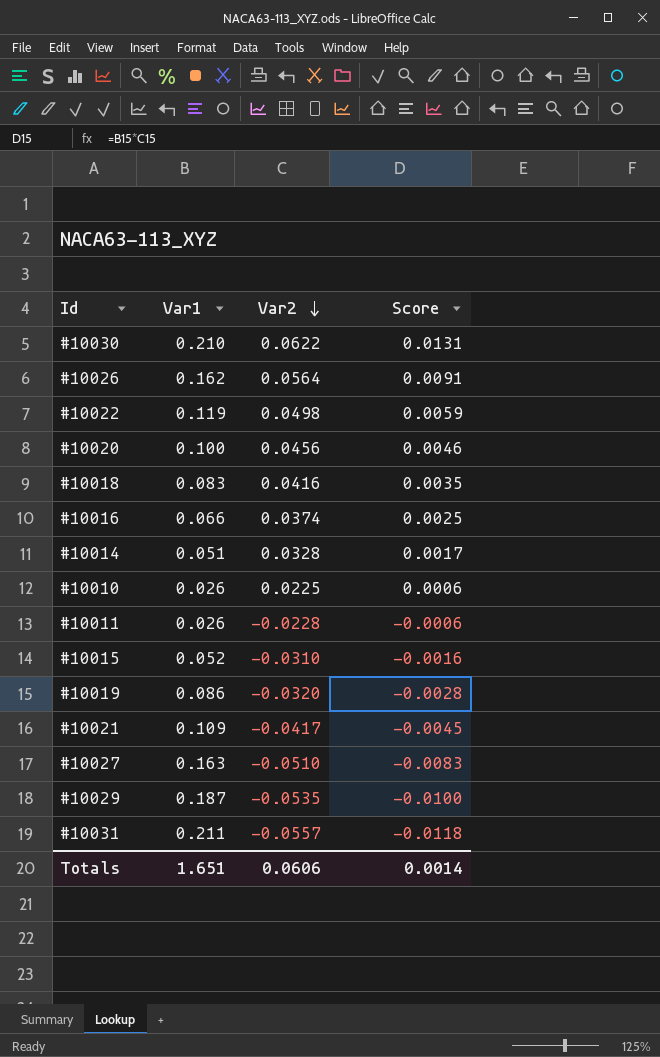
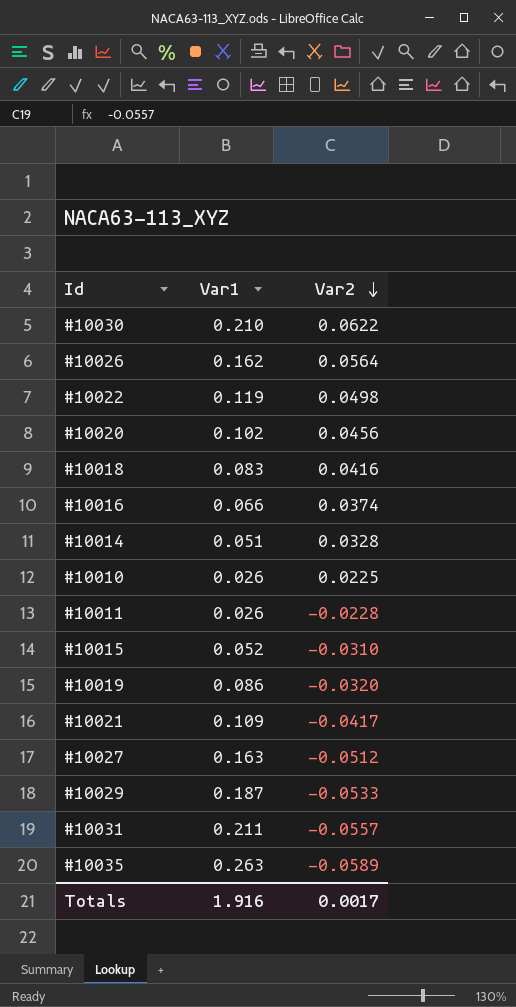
column Score | formula: [Var1] * [Var2] -> none
#10020 | Var1: 0.100 -> 0.102
#10027 | Var2: -0.0510 -> -0.0512
#10029 | Var2: -0.0535 -> -0.0533
row #10035: none -> 0.263 | -0.0589
Totals | Var1: 1.651 -> 1.916
Totals | Var2: 0.0606 -> 0.0017

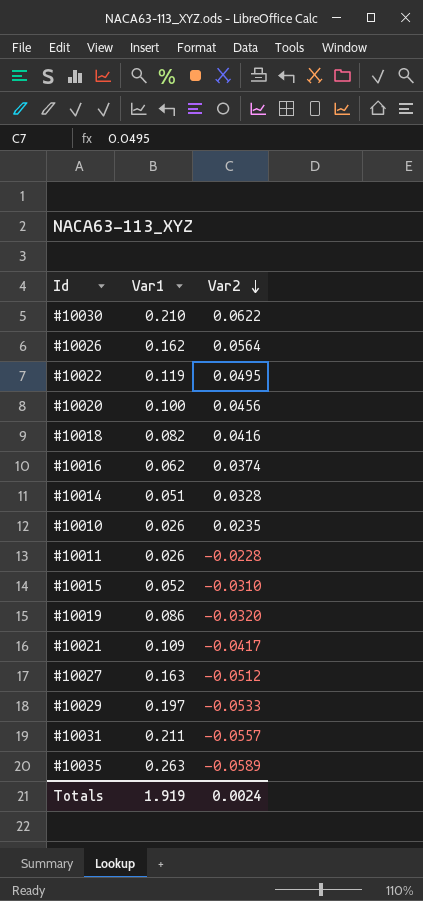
#10022 | Var2: 0.0498 -> 0.0495
#10020 | Var1: 0.102 -> 0.100
#10018 | Var1: 0.083 -> 0.082
#10016 | Var1: 0.066 -> 0.062
#10010 | Var2: 0.0225 -> 0.0235
#10029 | Var1: 0.187 -> 0.197
Totals | Var1: 1.916 -> 1.919
Totals | Var2: 0.0017 -> 0.0024

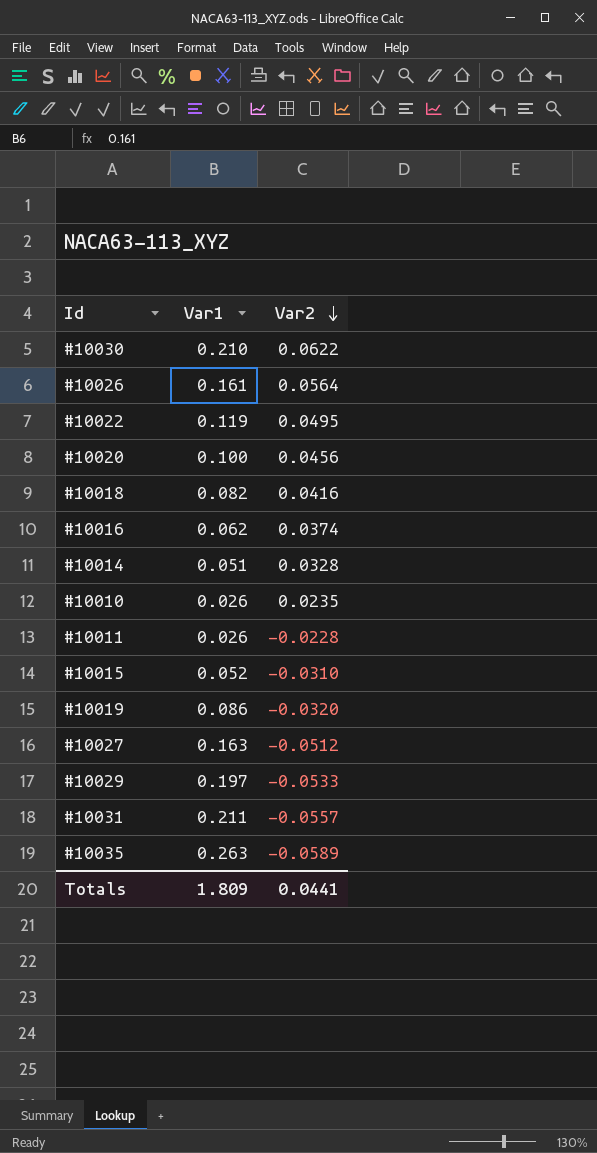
row #10021: 0.109 | -0.0417 -> none
#10026 | Var1: 0.162 -> 0.161
Totals | Var1: 1.919 -> 1.809
Totals | Var2: 0.0024 -> 0.0441

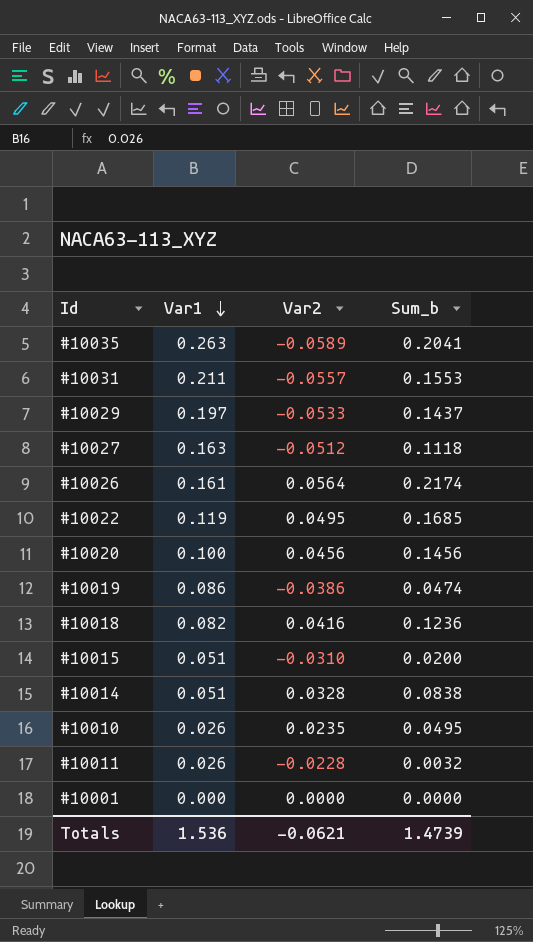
row order: Var2 descending -> Var1 descending
column Sum_b | formula: none -> [Var1] + [Var2]
row #10030: 0.210 | 0.0622 -> none
row #10016: 0.062 | 0.0374 -> none
#10019 | Var2: -0.0320 -> -0.0386
#10015 | Var1: 0.052 -> 0.051
row #10001: none -> 0.000 | 0.0000 | 0.0000
Totals | Var1: 1.809 -> 1.536
Totals | Var2: 0.0441 -> -0.0621

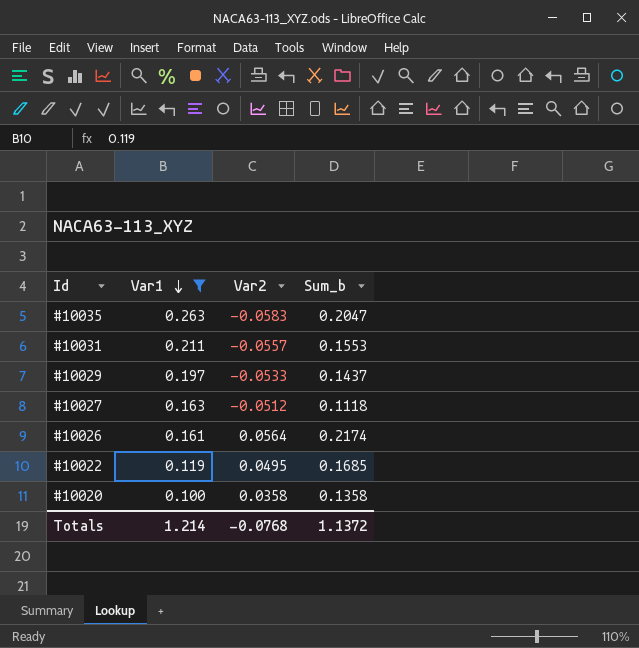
filter: none -> Var1 >= 0.100
#10035 | Var2: -0.0589 -> -0.0583
#10035 | Sum_b: 0.2041 -> 0.2047
#10020 | Var2: 0.0456 -> 0.0358
#10020 | Sum_b: 0.1456 -> 0.1358
Totals | Var1: 1.536 -> 1.214
Totals | Var2: -0.0621 -> -0.0768
Totals | Sum_b: 1.4739 -> 1.1372

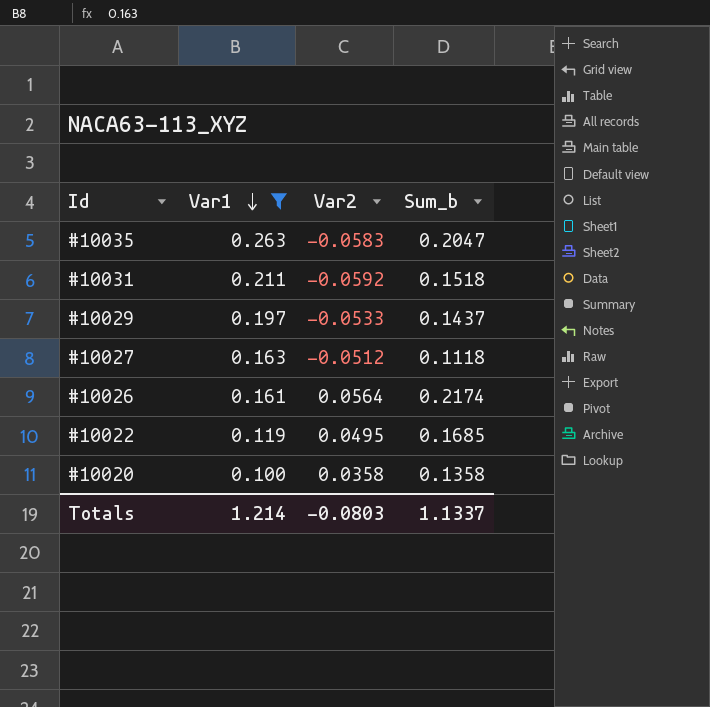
#10031 | Var2: -0.0557 -> -0.0592
#10031 | Sum_b: 0.1553 -> 0.1518
Totals | Var2: -0.0768 -> -0.0803
Totals | Sum_b: 1.1372 -> 1.1337

